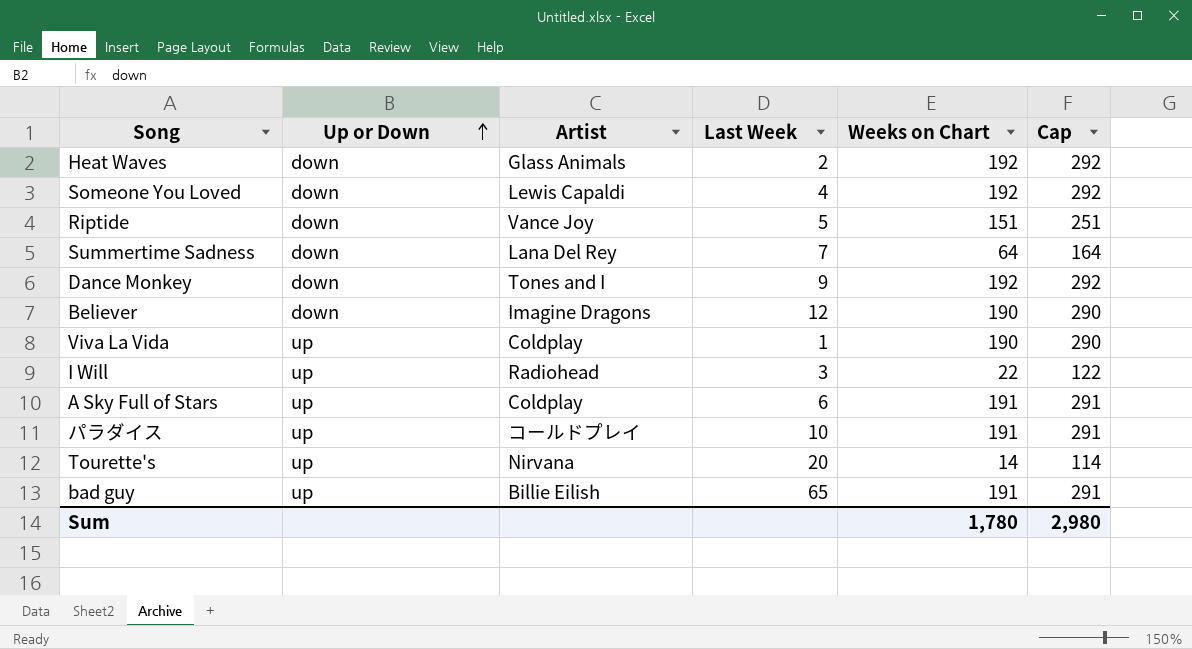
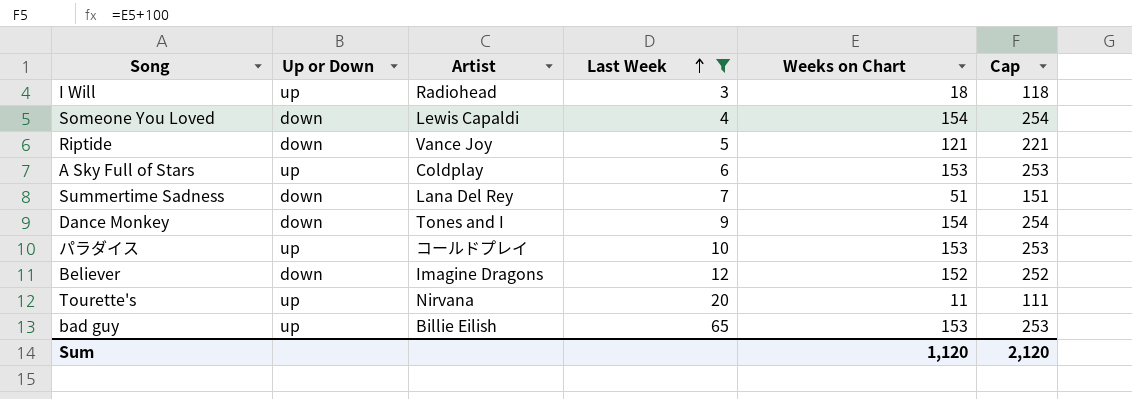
filter: none -> Last Week >= 3
row order: Up or Down ascending -> Last Week ascending
I Will | Weeks on Chart: 22 -> 18
I Will | Cap: 122 -> 118
Someone You Loved | Weeks on Chart: 192 -> 154
Someone You Loved | Cap: 292 -> 254
Riptide | Weeks on Chart: 151 -> 121
Riptide | Cap: 251 -> 221
A Sky Full of Stars | Weeks on Chart: 191 -> 153
A Sky Full of Stars | Cap: 291 -> 253
Summertime Sadness | Weeks on Chart: 64 -> 51
Summertime Sadness | Cap: 164 -> 151
Dance Monkey | Weeks on Chart: 192 -> 154
Dance Monkey | Cap: 292 -> 254
パラダイス | Weeks on Chart: 191 -> 153
パラダイス | Cap: 291 -> 253
Believer | Weeks on Chart: 190 -> 152
Believer | Cap: 290 -> 252
Tourette's | Weeks on Chart: 14 -> 11
Tourette's | Cap: 114 -> 111
bad guy | Weeks on Chart: 191 -> 153
bad guy | Cap: 291 -> 253
Sum | Weeks on Chart: 1,780 -> 1,120
Sum | Cap: 2,980 -> 2,120

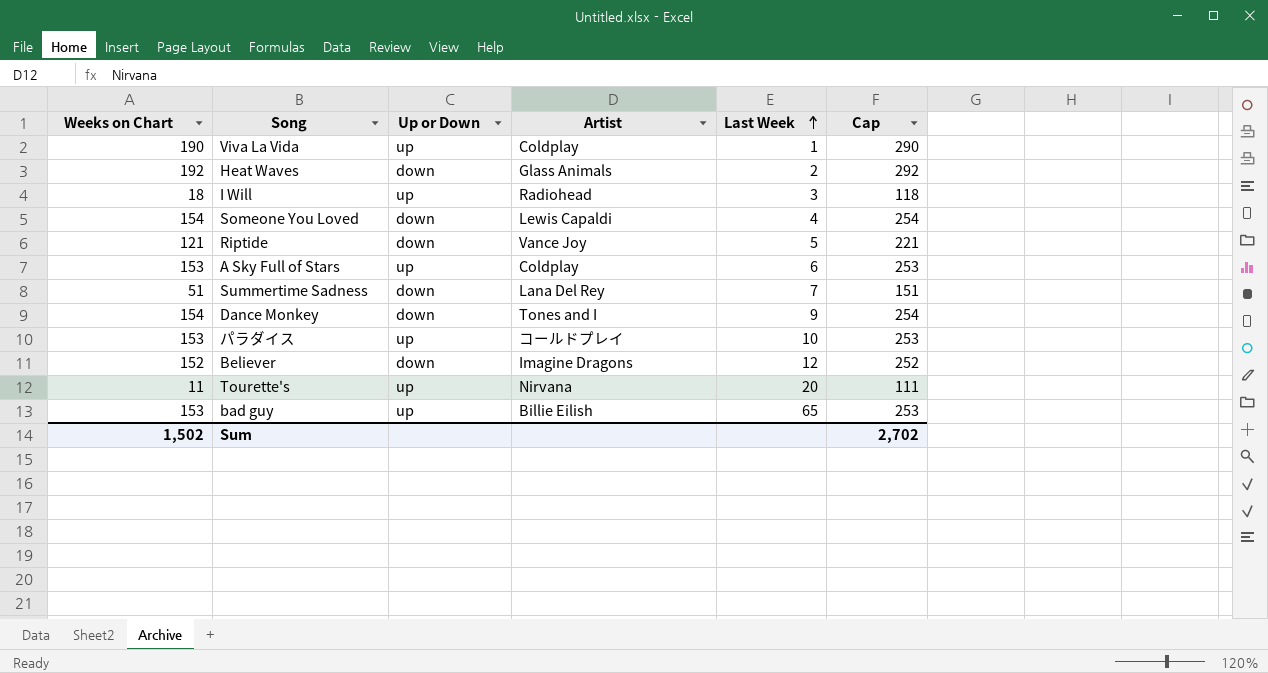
filter: Last Week >= 3 -> none
column Weeks on Chart | position: 5 -> 1
Sum | Weeks on Chart: 1,120 -> 1,502
Sum | Cap: 2,120 -> 2,702

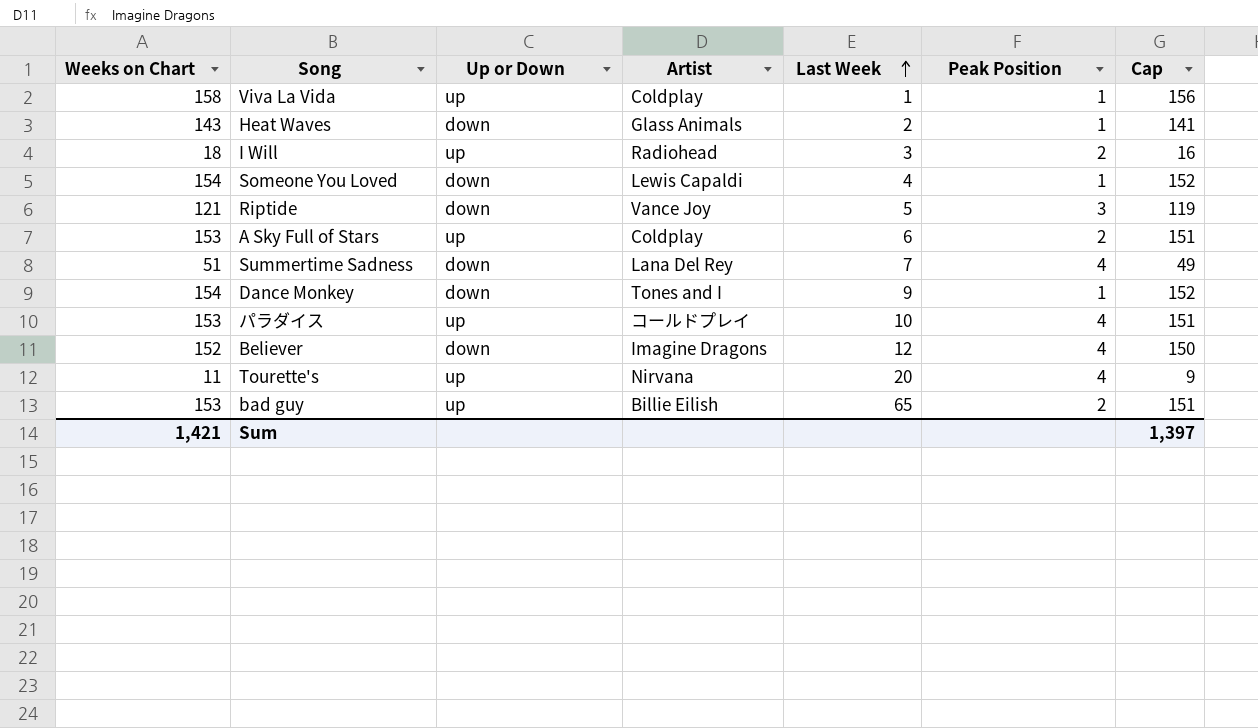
column Peak Position | position: none -> 6
column Cap | formula: [Weeks on Chart] + 100 -> [Weeks on Chart] - 2
Viva La Vida | Weeks on Chart: 190 -> 158
Heat Waves | Weeks on Chart: 192 -> 143
Sum | Weeks on Chart: 1,502 -> 1,421
Sum | Cap: 2,702 -> 1,397

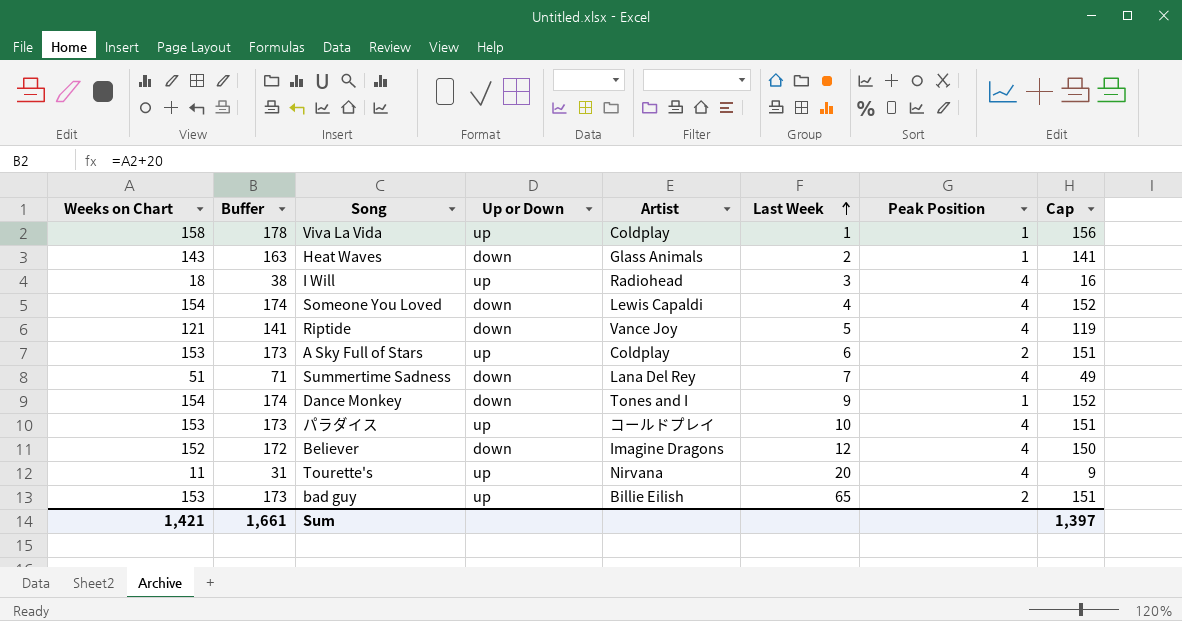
column Buffer | formula: none -> [Weeks on Chart] + 20
I Will | Peak Position: 2 -> 4
Someone You Loved | Peak Position: 1 -> 4
Riptide | Peak Position: 3 -> 4

